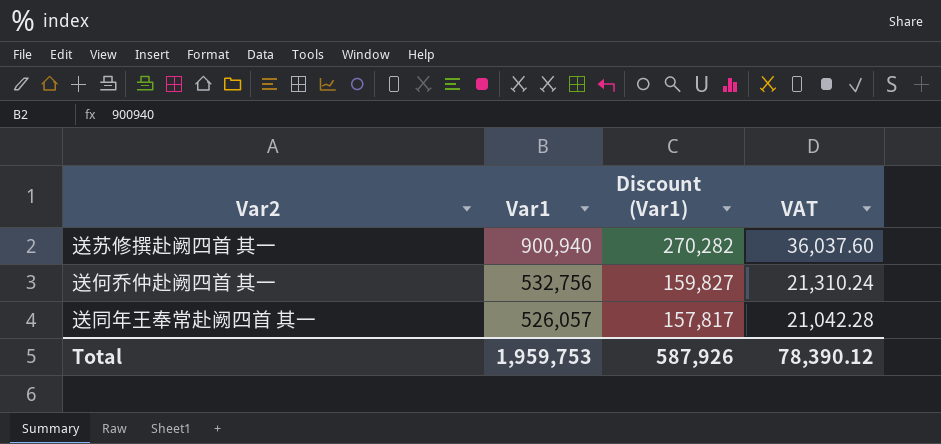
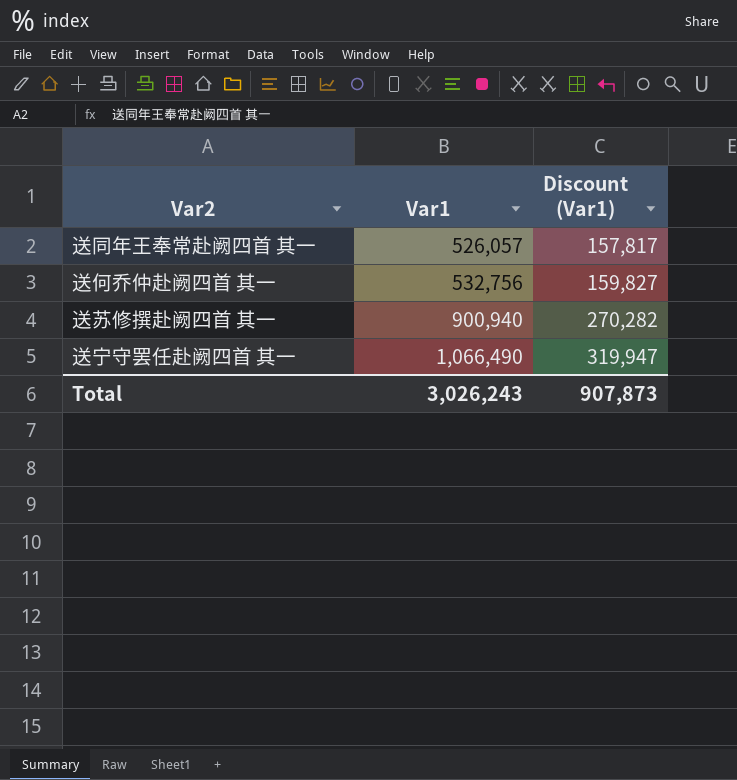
row order: Var1 descending -> Var1 ascending
column VAT | formula: [Var1] * 0.04 -> none
row 送宁守罢任赴阙四首 其一: none -> 1,066,490 | 319,947
Total | Var1: 1,959,753 -> 3,026,243
Total | Discount (Var1): 587,926 -> 907,873

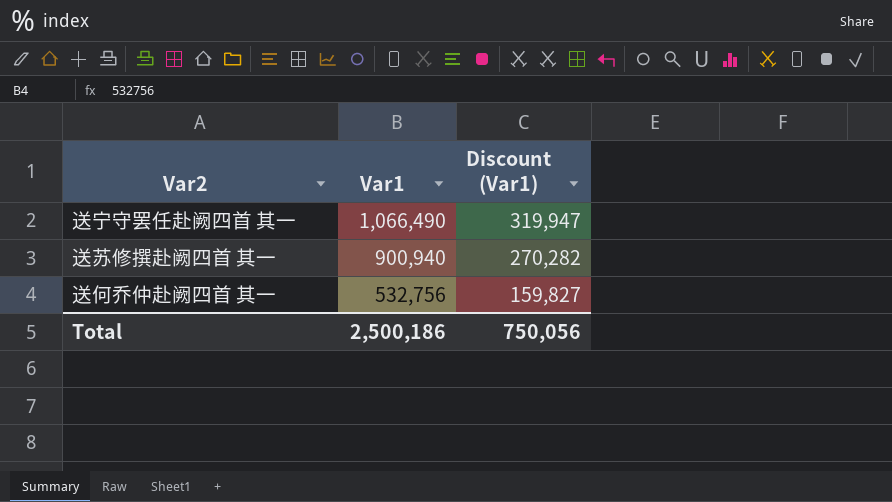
row order: Var1 ascending -> Var1 descending
row 送同年王奉常赴阙四首 其一: 526,057 | 157,817 -> none
Total | Var1: 3,026,243 -> 2,500,186
Total | Discount (Var1): 907,873 -> 750,056

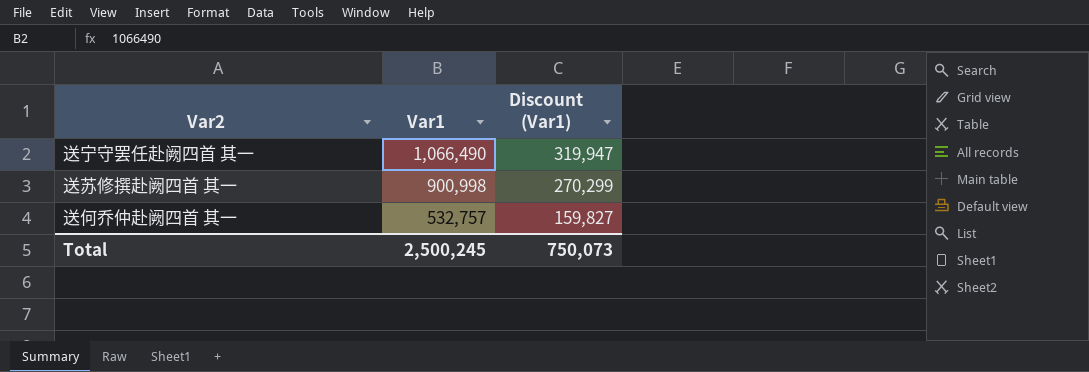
送苏修撰赴阙四首 其一 | Var1: 900,940 -> 900,998
送苏修撰赴阙四首 其一 | Discount (Var1): 270,282 -> 270,299
送何乔仲赴阙四首 其一 | Var1: 532,756 -> 532,757
Total | Var1: 2,500,186 -> 2,500,245
Total | Discount (Var1): 750,056 -> 750,073

